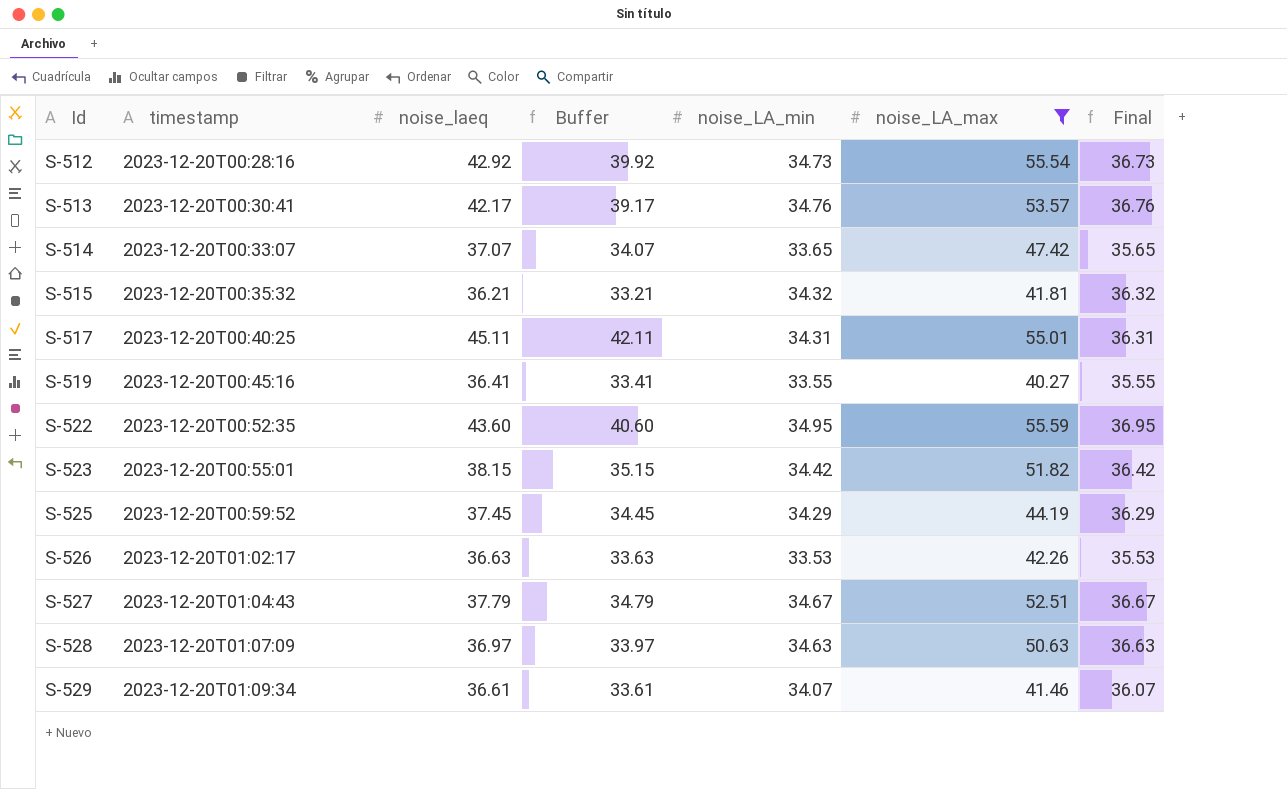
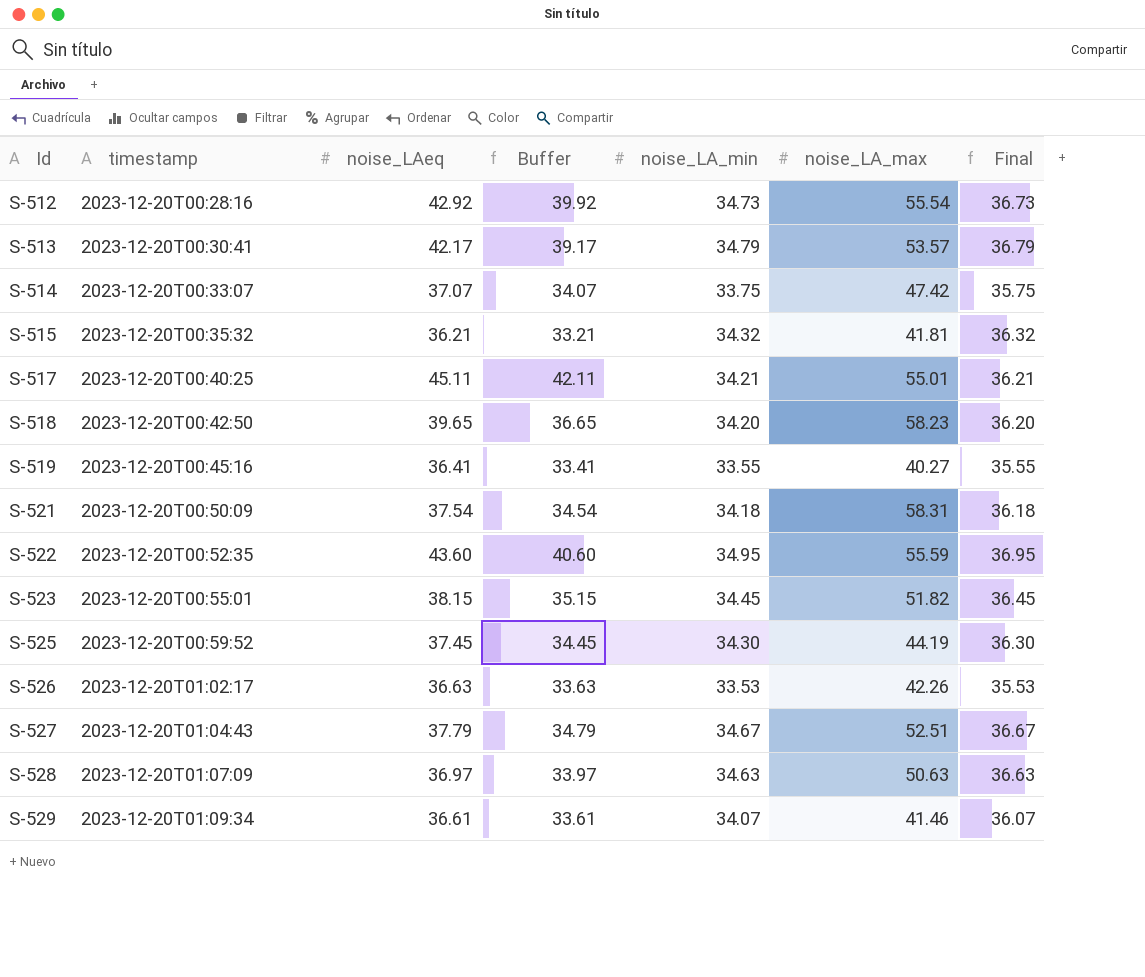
filter: noise_LA_max <= 55.59 -> none
column name: noise_laeq -> noise_LAeq
S-513 | noise_LA_min: 34.76 -> 34.79
S-513 | Final: 36.76 -> 36.79
S-514 | noise_LA_min: 33.65 -> 33.75
S-514 | Final: 35.65 -> 35.75
S-517 | noise_LA_min: 34.31 -> 34.21
S-517 | Final: 36.31 -> 36.21
S-523 | noise_LA_min: 34.42 -> 34.45
S-523 | Final: 36.42 -> 36.45
S-525 | noise_LA_min: 34.29 -> 34.30
S-525 | Final: 36.29 -> 36.30

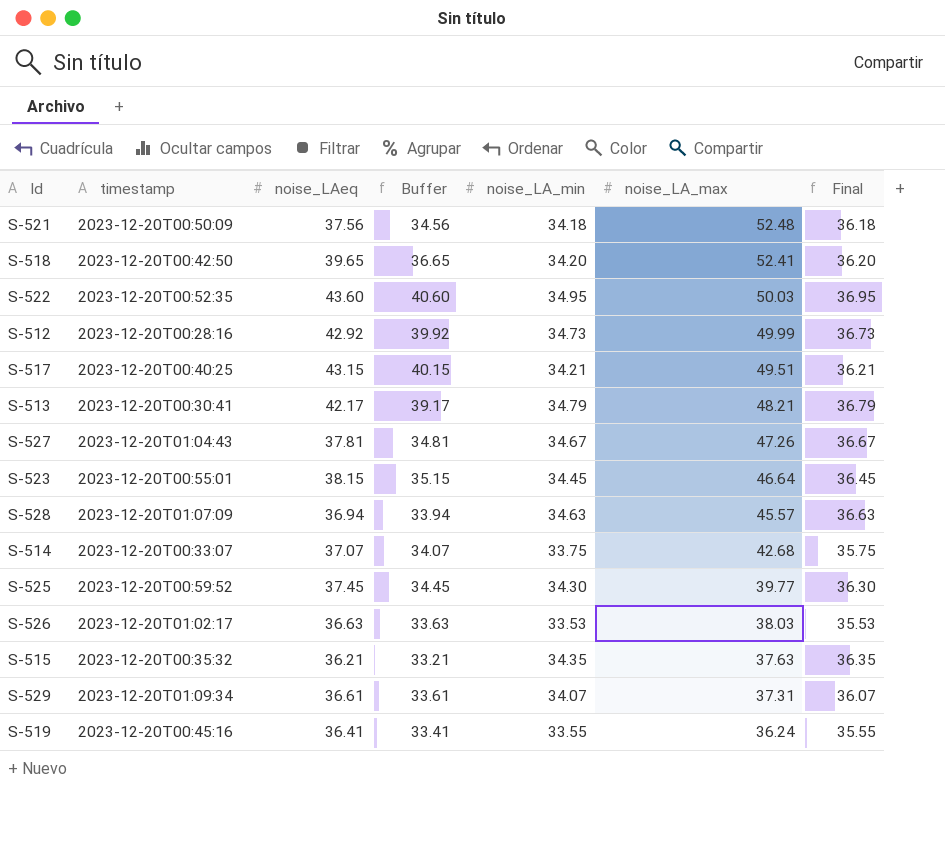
row order: Id ascending -> noise_LA_max descending
S-521 | noise_LAeq: 37.54 -> 37.56
S-521 | Buffer: 34.54 -> 34.56
S-521 | noise_LA_max: 58.31 -> 52.48
S-518 | noise_LA_max: 58.23 -> 52.41
S-522 | noise_LA_max: 55.59 -> 50.03
S-512 | noise_LA_max: 55.54 -> 49.99
S-517 | noise_LAeq: 45.11 -> 43.15
S-517 | Buffer: 42.11 -> 40.15
S-517 | noise_LA_max: 55.01 -> 49.51
S-513 | noise_LA_max: 53.57 -> 48.21
S-527 | noise_LAeq: 37.79 -> 37.81
S-527 | Buffer: 34.79 -> 34.81
S-527 | noise_LA_max: 52.51 -> 47.26
S-523 | noise_LA_max: 51.82 -> 46.64
S-528 | noise_LAeq: 36.97 -> 36.94
S-528 | Buffer: 33.97 -> 33.94
S-528 | noise_LA_max: 50.63 -> 45.57
S-514 | noise_LA_max: 47.42 -> 42.68
S-525 | noise_LA_max: 44.19 -> 39.77
S-526 | noise_LA_max: 42.26 -> 38.03
S-515 | noise_LA_min: 34.32 -> 34.35
S-515 | noise_LA_max: 41.81 -> 37.63
S-515 | Final: 36.32 -> 36.35
S-529 | noise_LA_max: 41.46 -> 37.31
S-519 | noise_LA_max: 40.27 -> 36.24

